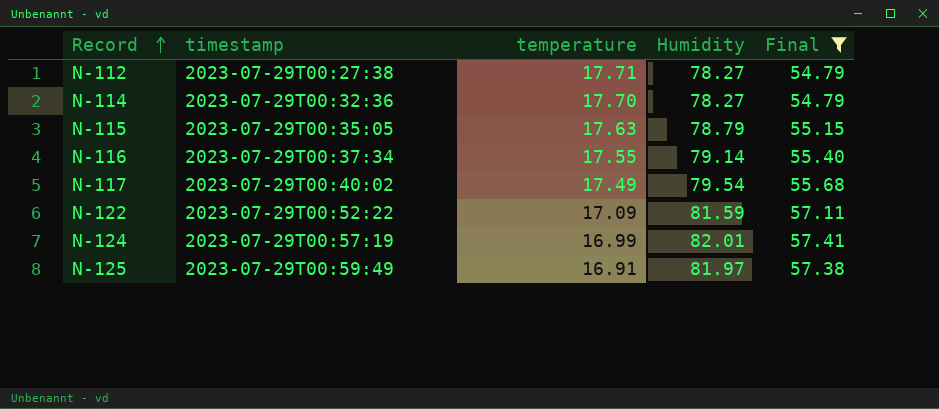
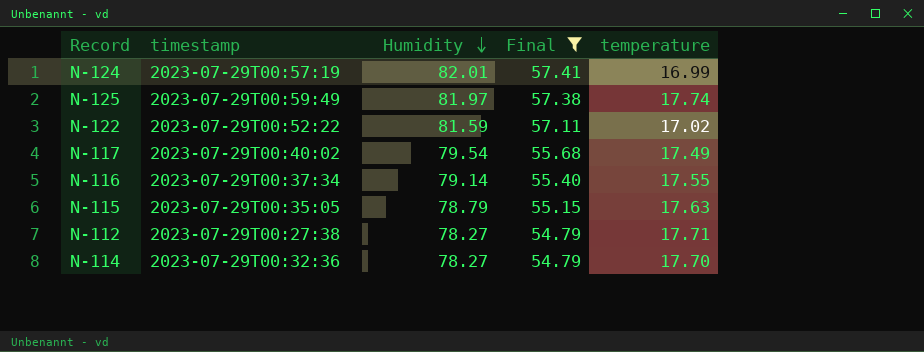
row order: Record ascending -> Humidity descending
column temperature | position: 3 -> 5
N-125 | temperature: 16.91 -> 17.74
N-122 | temperature: 17.09 -> 17.02

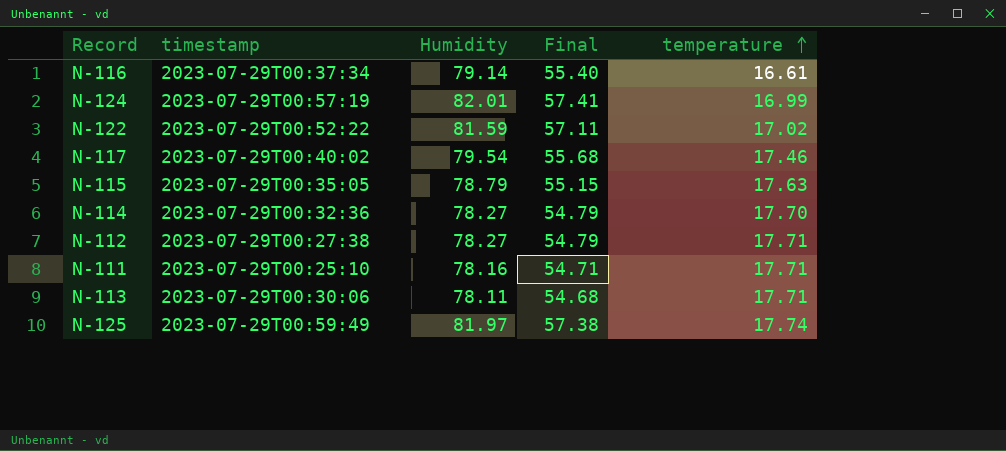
filter: Final >= 54.79 -> none
row order: Humidity descending -> temperature ascending
N-116 | temperature: 17.55 -> 16.61
N-117 | temperature: 17.49 -> 17.46

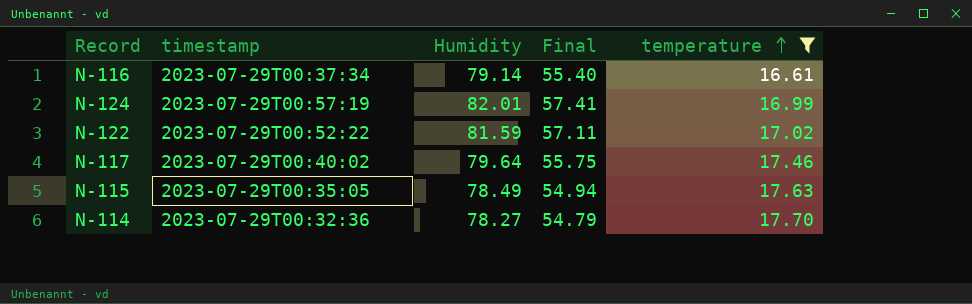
filter: none -> temperature <= 17.70
N-117 | Humidity: 79.54 -> 79.64
N-117 | Final: 55.68 -> 55.75
N-115 | Humidity: 78.79 -> 78.49
N-115 | Final: 55.15 -> 54.94

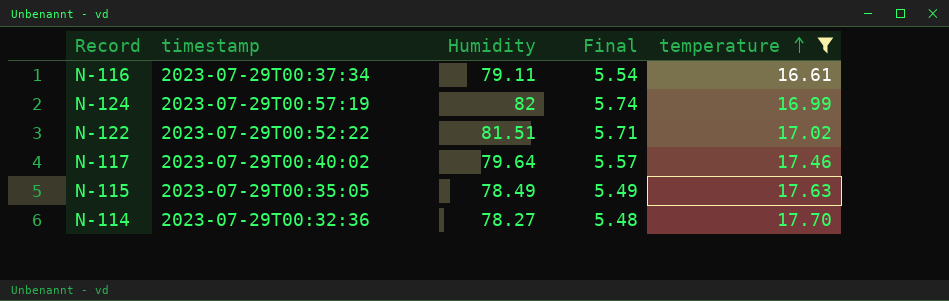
column Final | formula: [Humidity] * 0.7 -> [Humidity] * 0.07
N-116 | Humidity: 79.14 -> 79.11
N-124 | Humidity: 82.01 -> 82
N-122 | Humidity: 81.59 -> 81.51

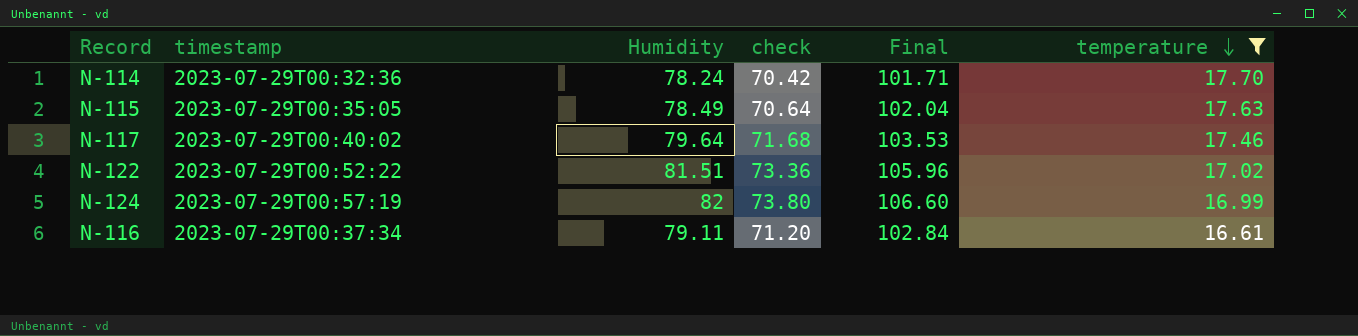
row order: temperature ascending -> temperature descending
column check | formula: none -> [Humidity] * 0.9
column Final | formula: [Humidity] * 0.07 -> [Humidity] * 1.3
N-114 | Humidity: 78.27 -> 78.24

